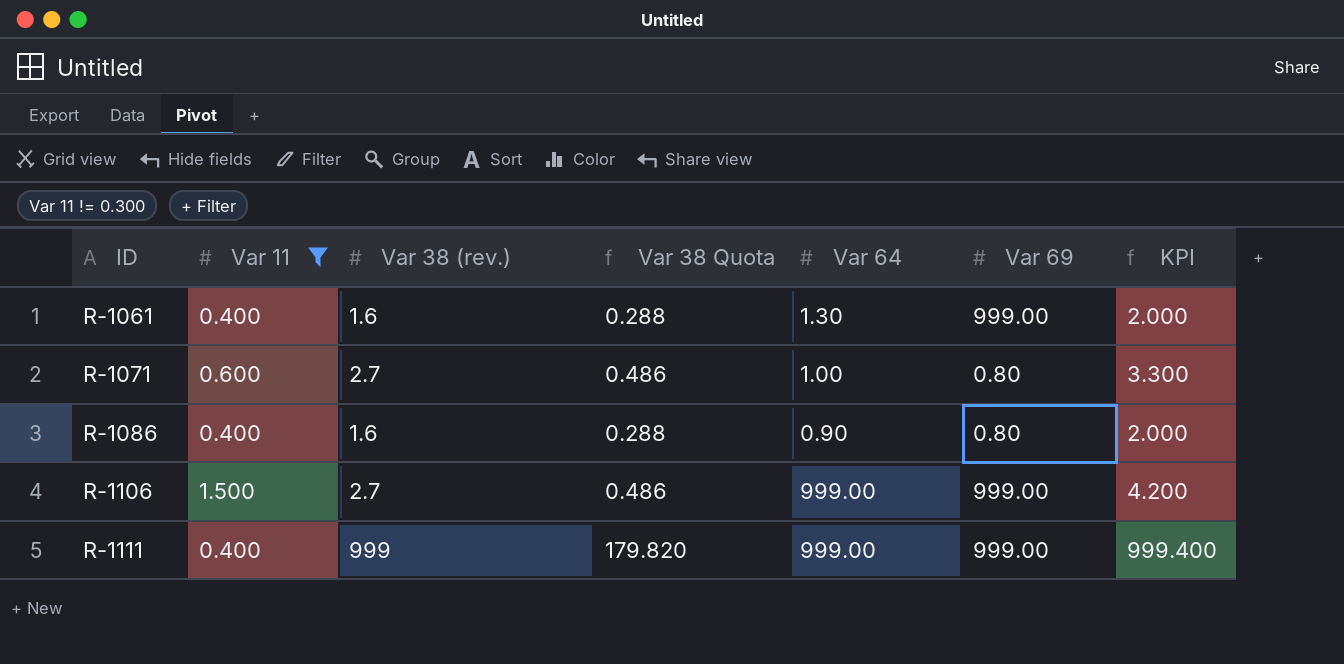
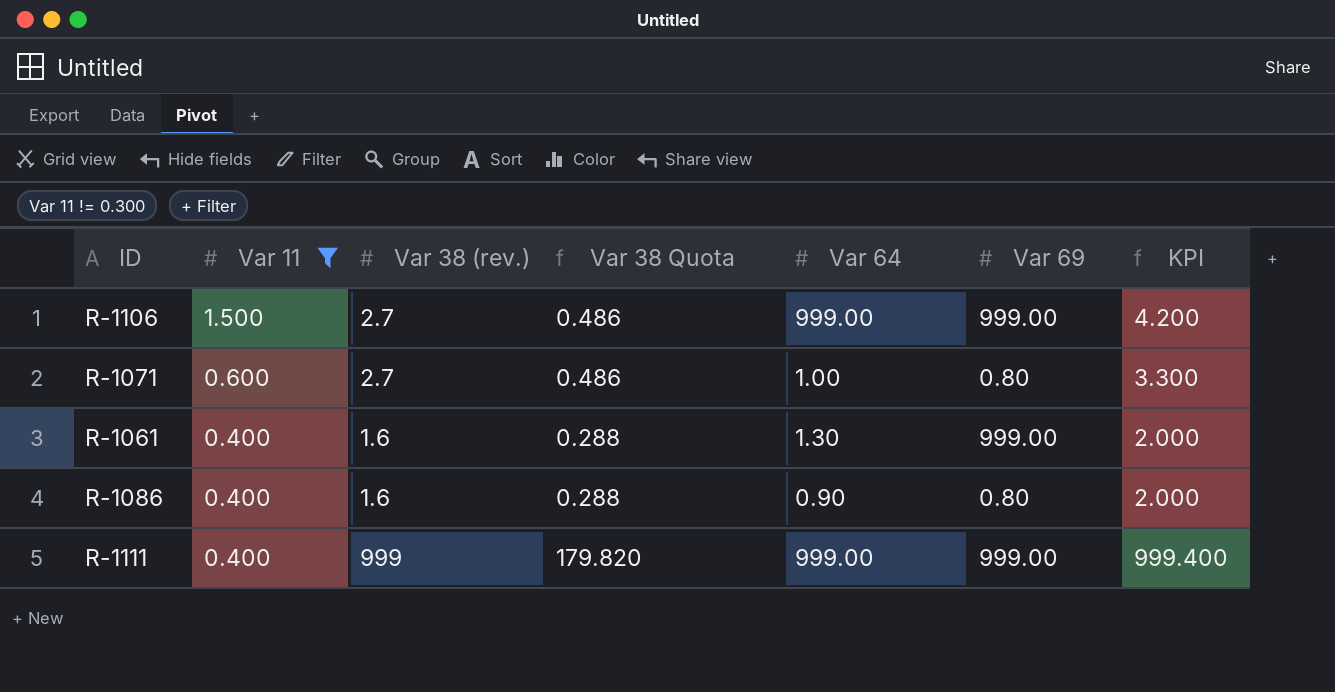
row order: ID ascending -> Var 11 descending

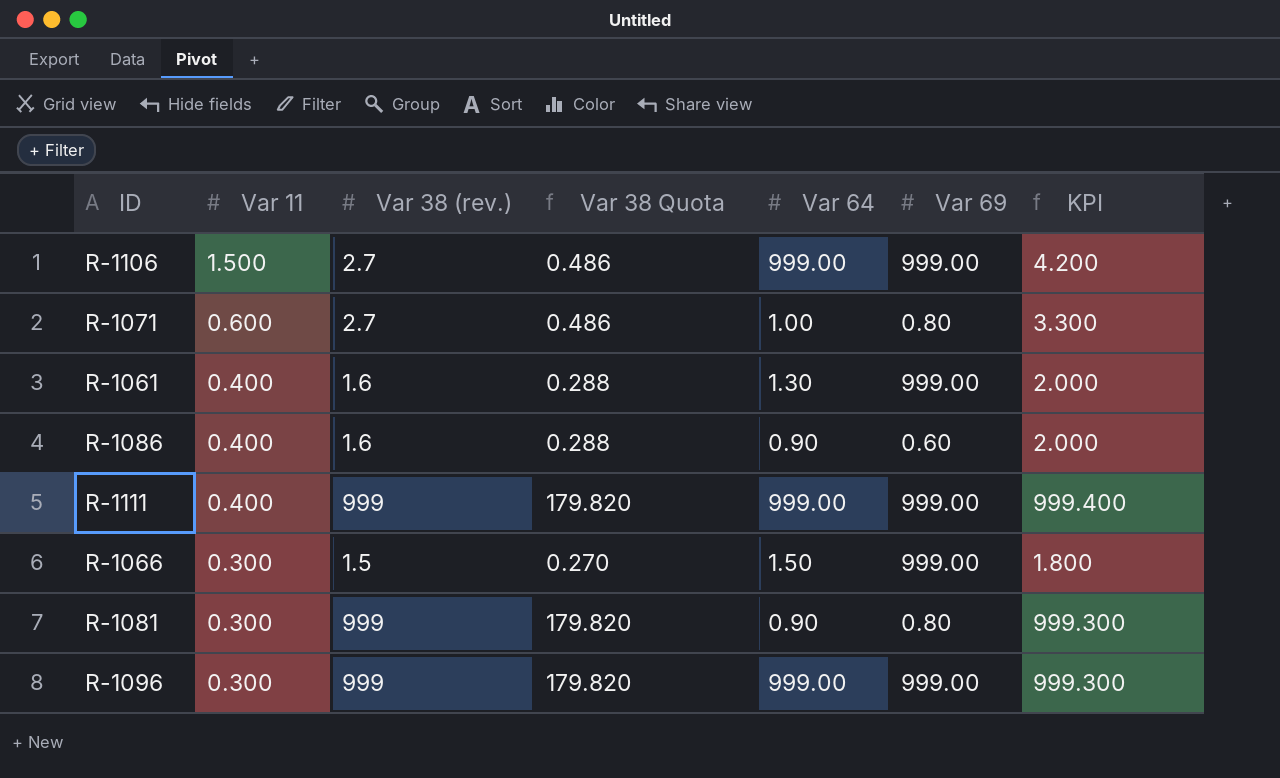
filter: Var 11 != 0.300 -> none
R-1086 | Var 69: 0.80 -> 0.60

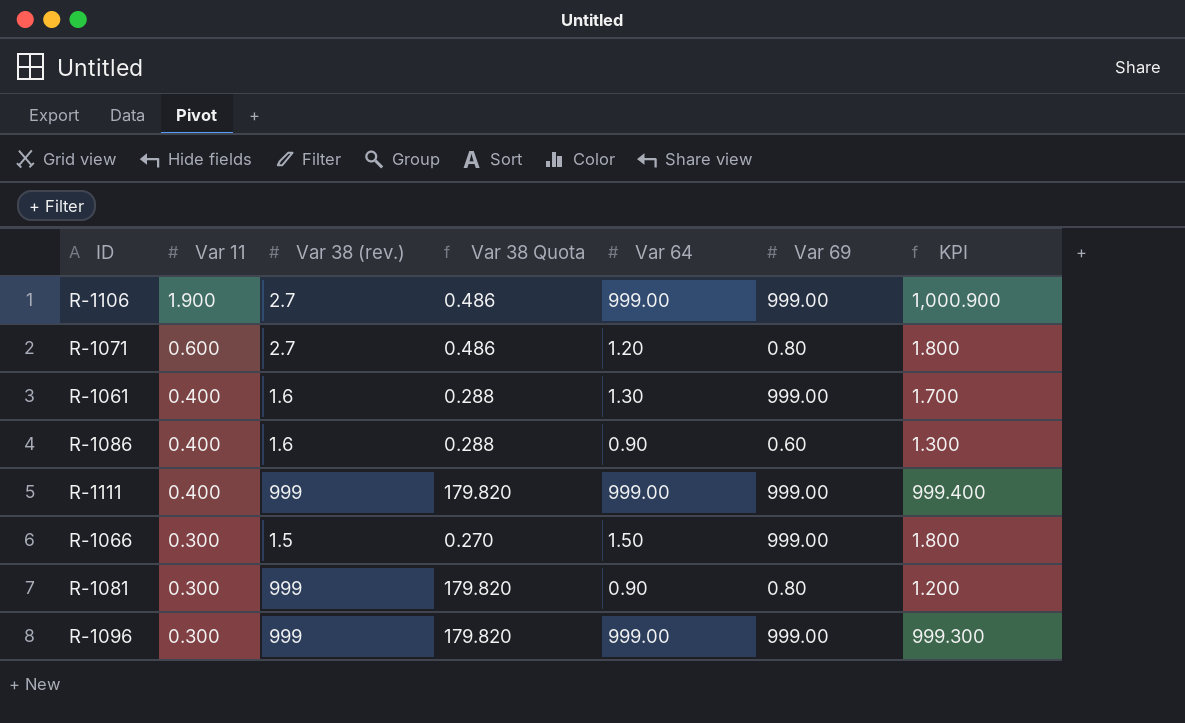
column KPI | formula: [Var 11] + [Var 38 (rev.)] -> [Var 11] + [Var 64]
R-1106 | Var 11: 1.500 -> 1.900
R-1071 | Var 64: 1.00 -> 1.20

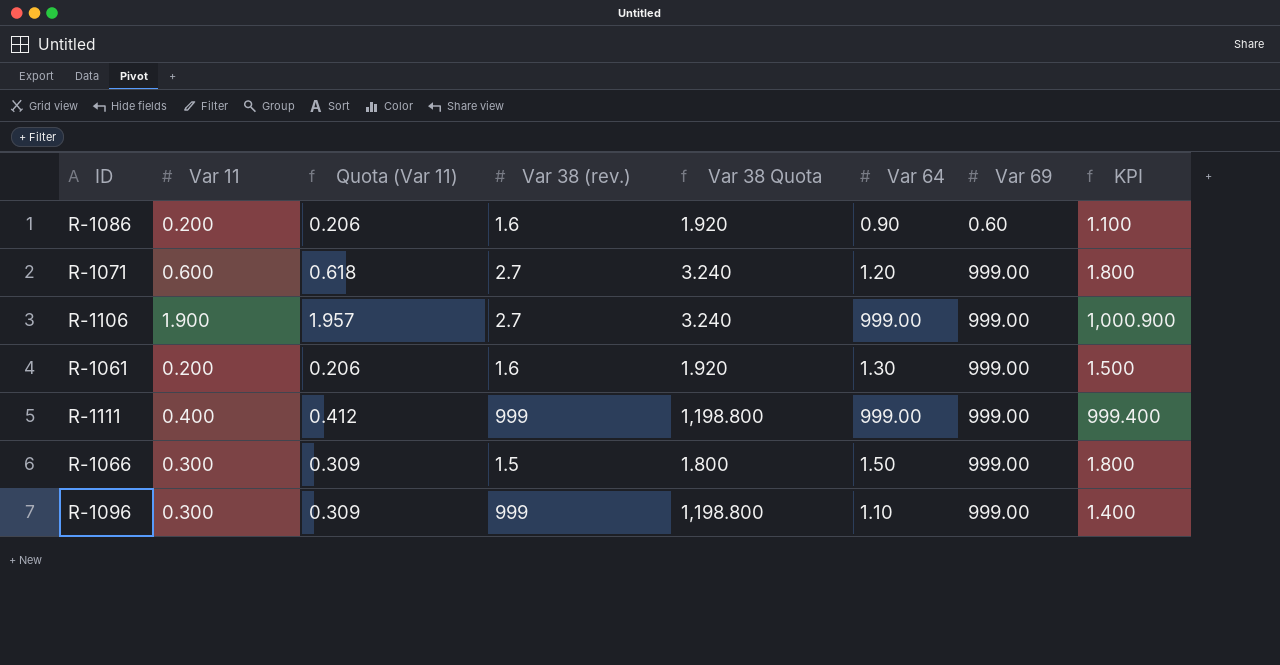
row order: Var 11 descending -> Var 69 ascending
column Quota (Var 11) | formula: none -> [Var 11] * 1.03
column Var 38 Quota | formula: [Var 38 (rev.)] * 0.18 -> [Var 38 (rev.)] * 1.2
row R-1081: 0.300 | 999 | 179.820 | 0.90 | 0.80 | 1.200 -> none
R-1086 | Var 11: 0.400 -> 0.200
R-1086 | KPI: 1.300 -> 1.100
R-1071 | Var 69: 0.80 -> 999.00
R-1061 | Var 11: 0.400 -> 0.200
R-1061 | KPI: 1.700 -> 1.500
R-1096 | Var 64: 999.00 -> 1.10
R-1096 | KPI: 999.300 -> 1.400

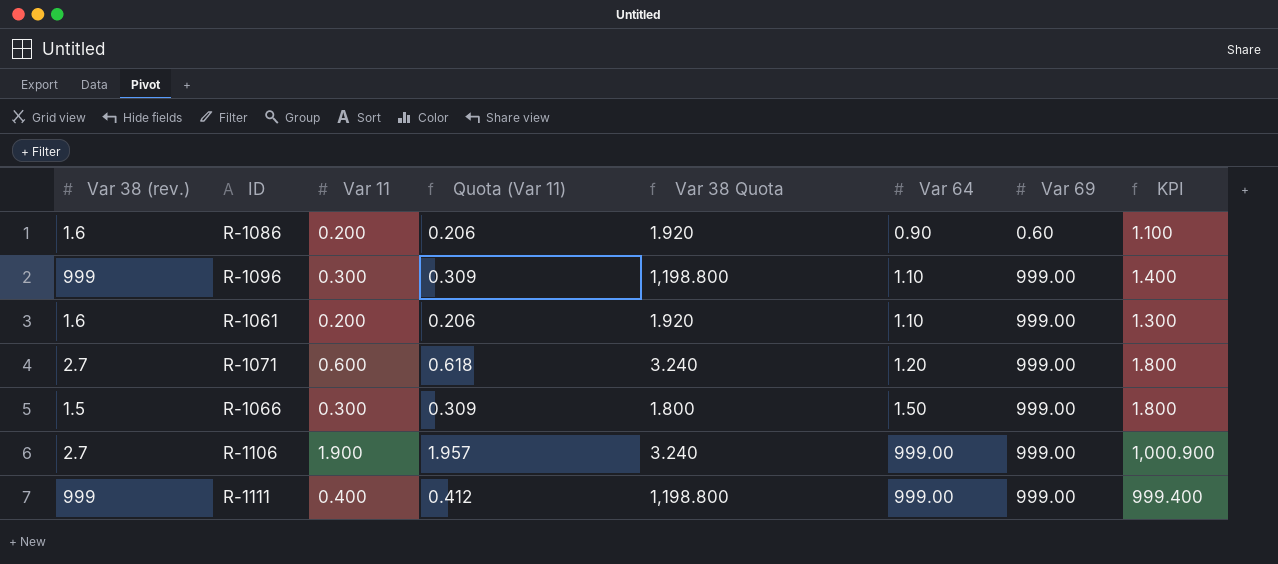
row order: Var 69 ascending -> Var 64 ascending
column Var 38 (rev.) | position: 4 -> 1
R-1061 | Var 64: 1.30 -> 1.10
R-1061 | KPI: 1.500 -> 1.300

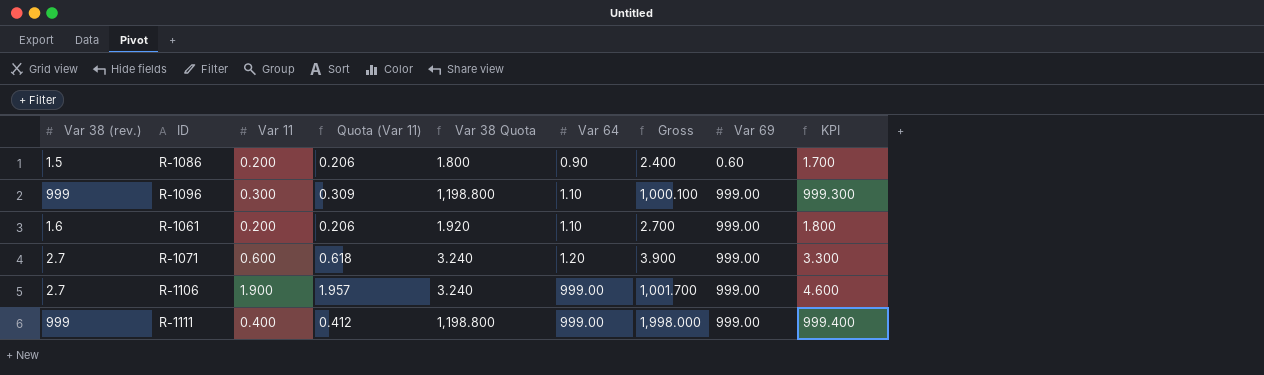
column Gross | formula: none -> [Var 38 (rev.)] + [Var 64]
column KPI | formula: [Var 11] + [Var 64] -> [Var 38 (rev.)] + [Var 11]
row R-1066: 1.5 | 0.300 | 0.309 | 1.800 | 1.50 | 999.00 | 1.800 -> none
R-1086 | Var 38 (rev.): 1.6 -> 1.5
R-1086 | Var 38 Quota: 1.920 -> 1.800

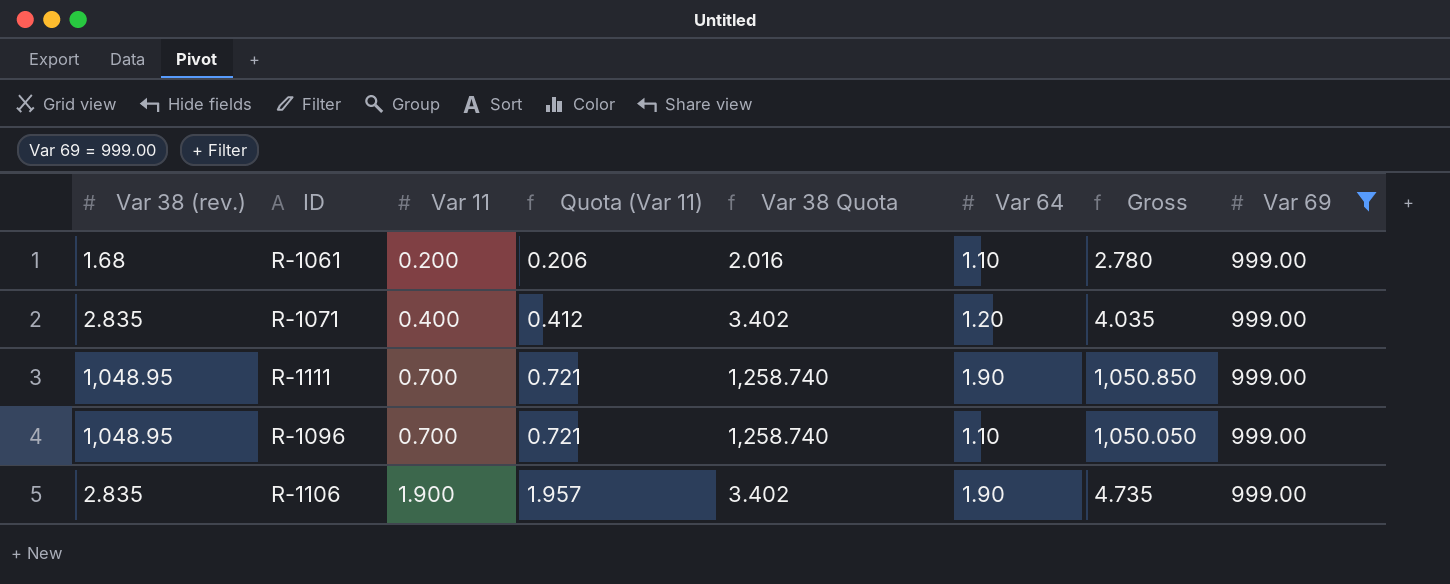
filter: none -> Var 69 = 999.00
row order: Var 64 ascending -> Var 11 ascending
column KPI | formula: [Var 38 (rev.)] + [Var 11] -> none
R-1061 | Var 38 (rev.): 1.6 -> 1.68
R-1061 | Var 38 Quota: 1.920 -> 2.016
R-1061 | Gross: 2.700 -> 2.780
R-1071 | Var 38 (rev.): 2.7 -> 2.835
R-1071 | Var 11: 0.600 -> 0.400
R-1071 | Quota (Var 11): 0.618 -> 0.412
R-1071 | Var 38 Quota: 3.240 -> 3.402
R-1071 | Gross: 3.900 -> 4.035
R-1111 | Var 38 (rev.): 999 -> 1,048.95
R-1111 | Var 11: 0.400 -> 0.700
R-1111 | Quota (Var 11): 0.412 -> 0.721
R-1111 | Var 38 Quota: 1,198.800 -> 1,258.740
R-1111 | Var 64: 999.00 -> 1.90
R-1111 | Gross: 1,998.000 -> 1,050.850
R-1096 | Var 38 (rev.): 999 -> 1,048.95
R-1096 | Var 11: 0.300 -> 0.700
R-1096 | Quota (Var 11): 0.309 -> 0.721
R-1096 | Var 38 Quota: 1,198.800 -> 1,258.740
R-1096 | Gross: 1,000.100 -> 1,050.050
R-1106 | Var 38 (rev.): 2.7 -> 2.835
R-1106 | Var 38 Quota: 3.240 -> 3.402
R-1106 | Var 64: 999.00 -> 1.90
R-1106 | Gross: 1,001.700 -> 4.735

